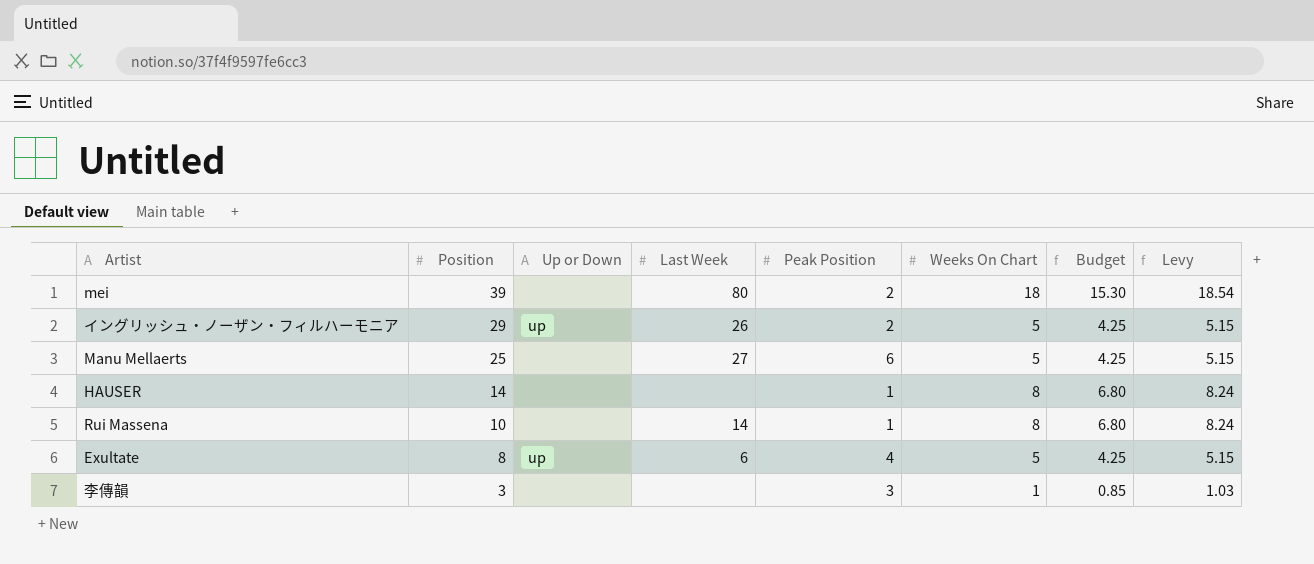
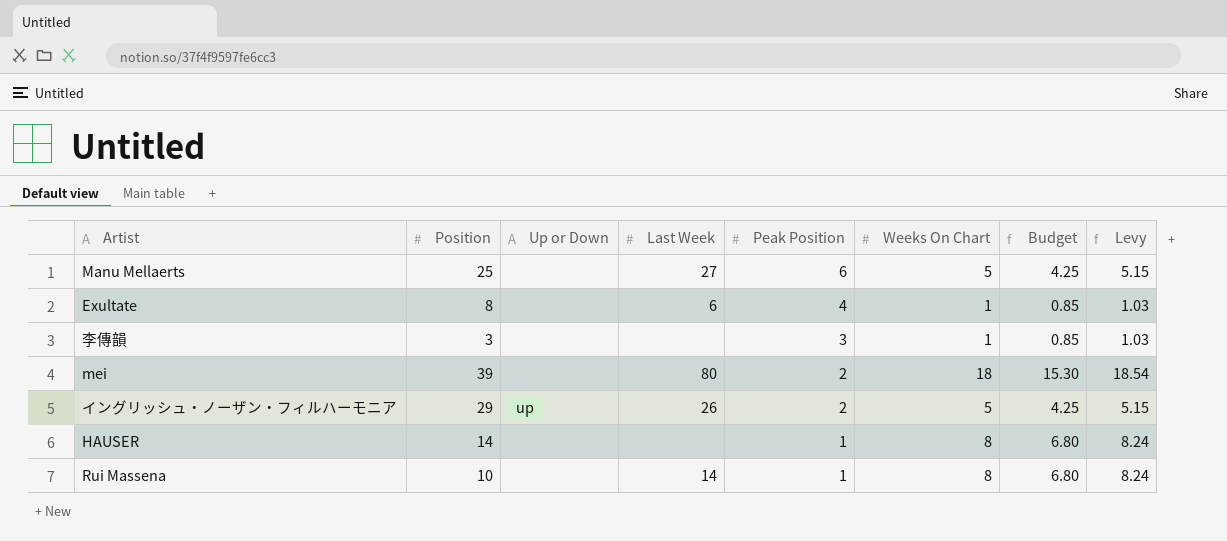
row order: Position descending -> Peak Position descending
Exultate | Up or Down: up -> none
Exultate | Weeks On Chart: 5 -> 1
Exultate | Budget: 4.25 -> 0.85
Exultate | Levy: 5.15 -> 1.03

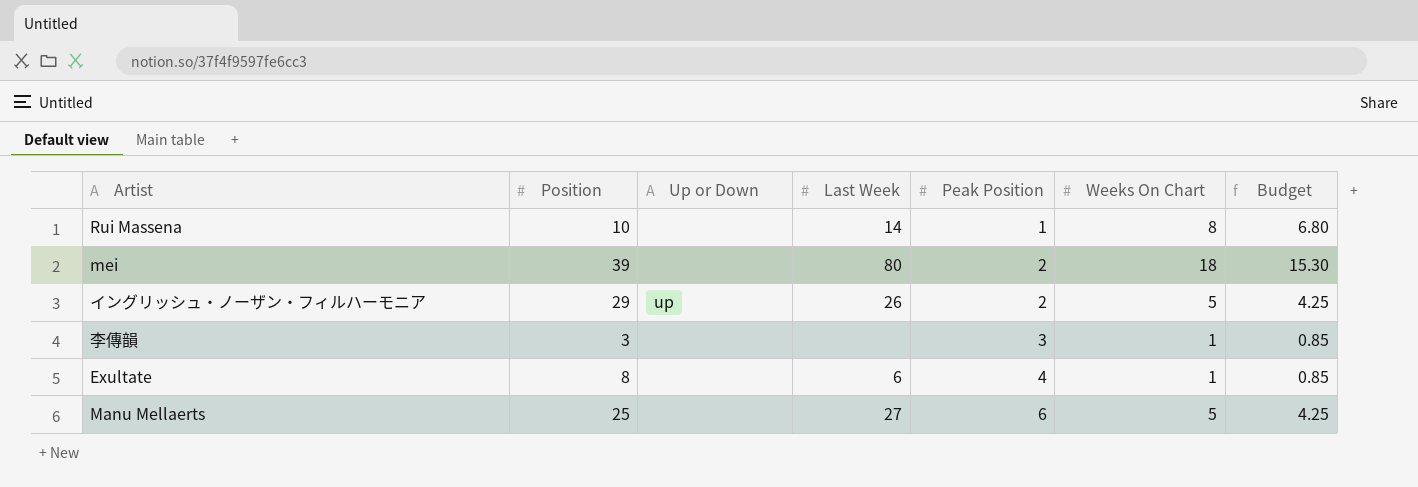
row order: Peak Position descending -> Peak Position ascending
column Levy | formula: [Weeks On Chart] * 1.03 -> none
row HAUSER: 14 | none | none | 1 | 8 | 6.80 | 8.24 -> none

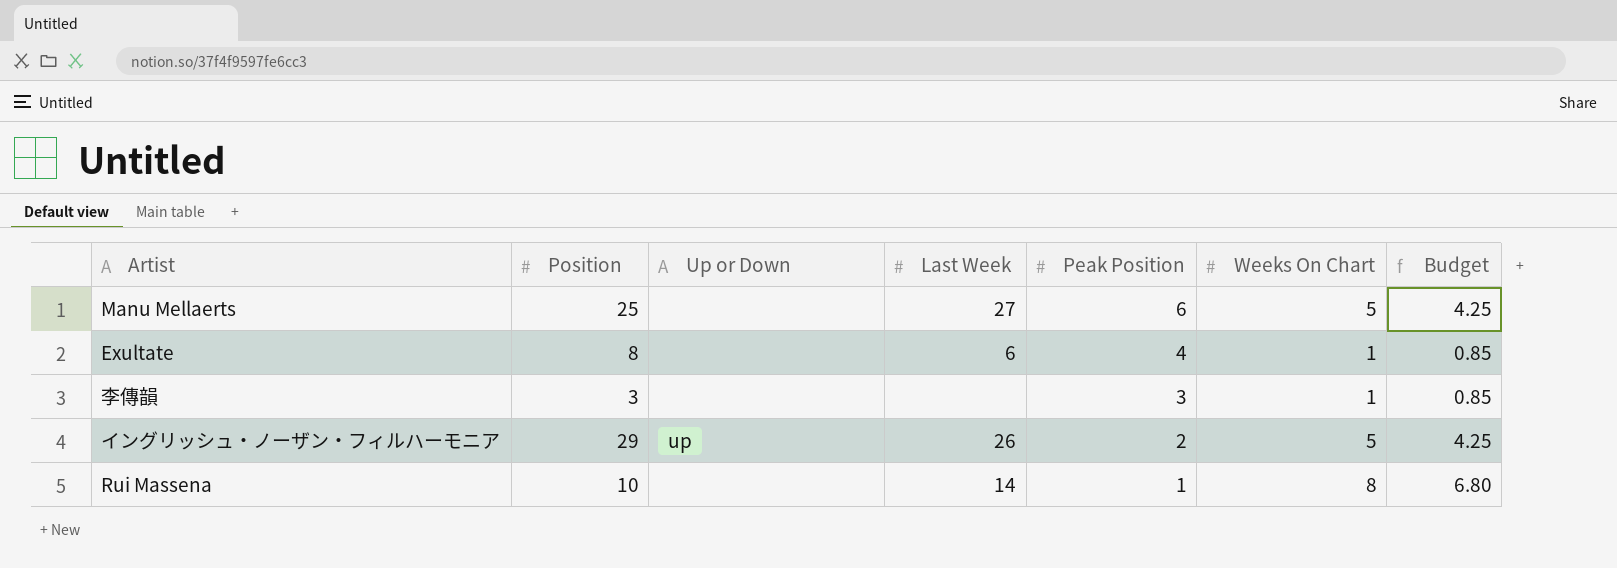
row order: Peak Position ascending -> Peak Position descending
row mei: 39 | none | 80 | 2 | 18 | 15.30 -> none

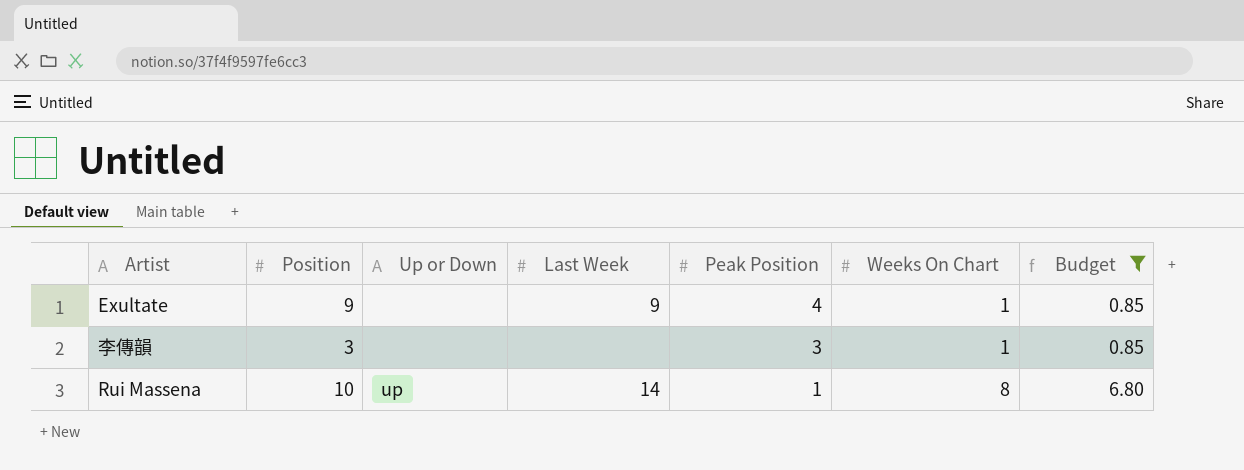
filter: none -> Budget != 4.25
Exultate | Position: 8 -> 9
Exultate | Last Week: 6 -> 9
Rui Massena | Up or Down: none -> up

